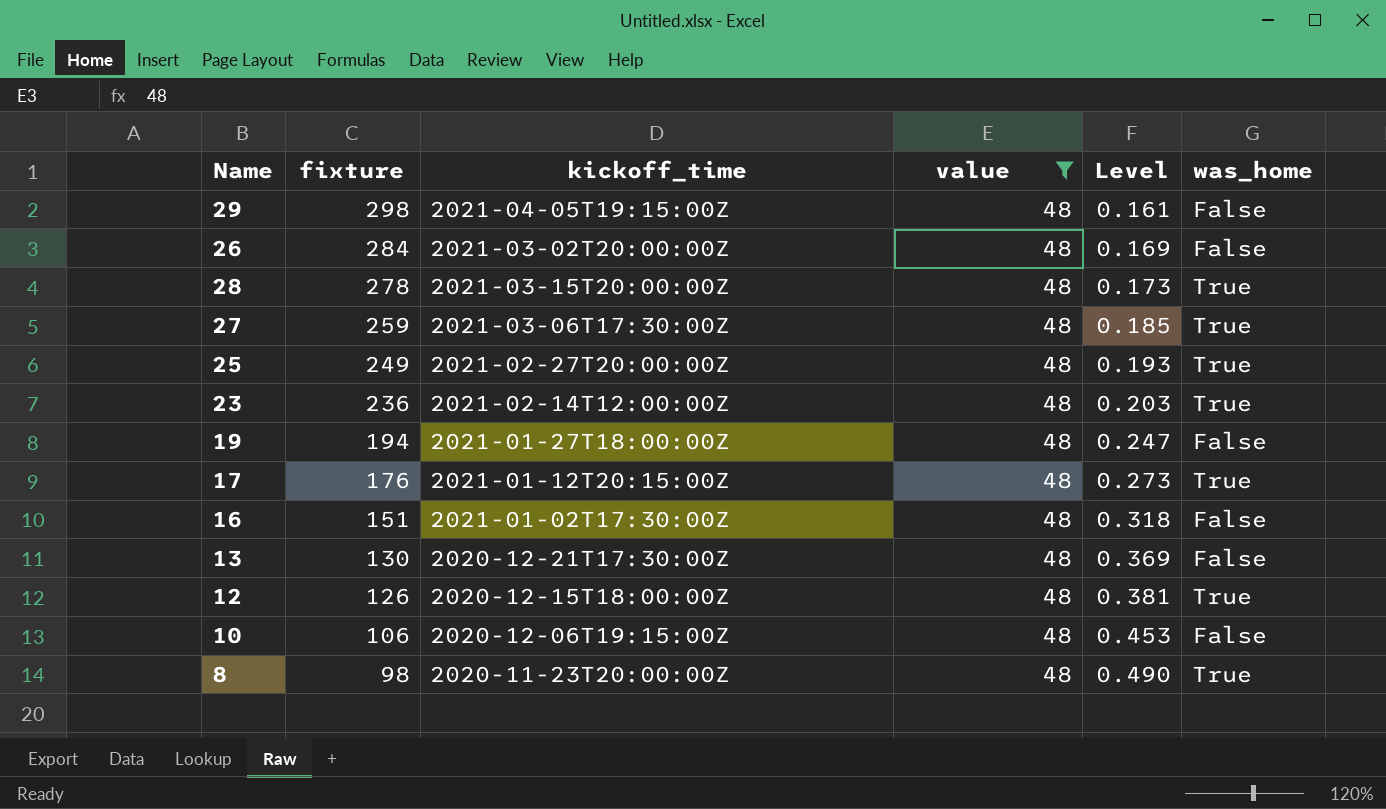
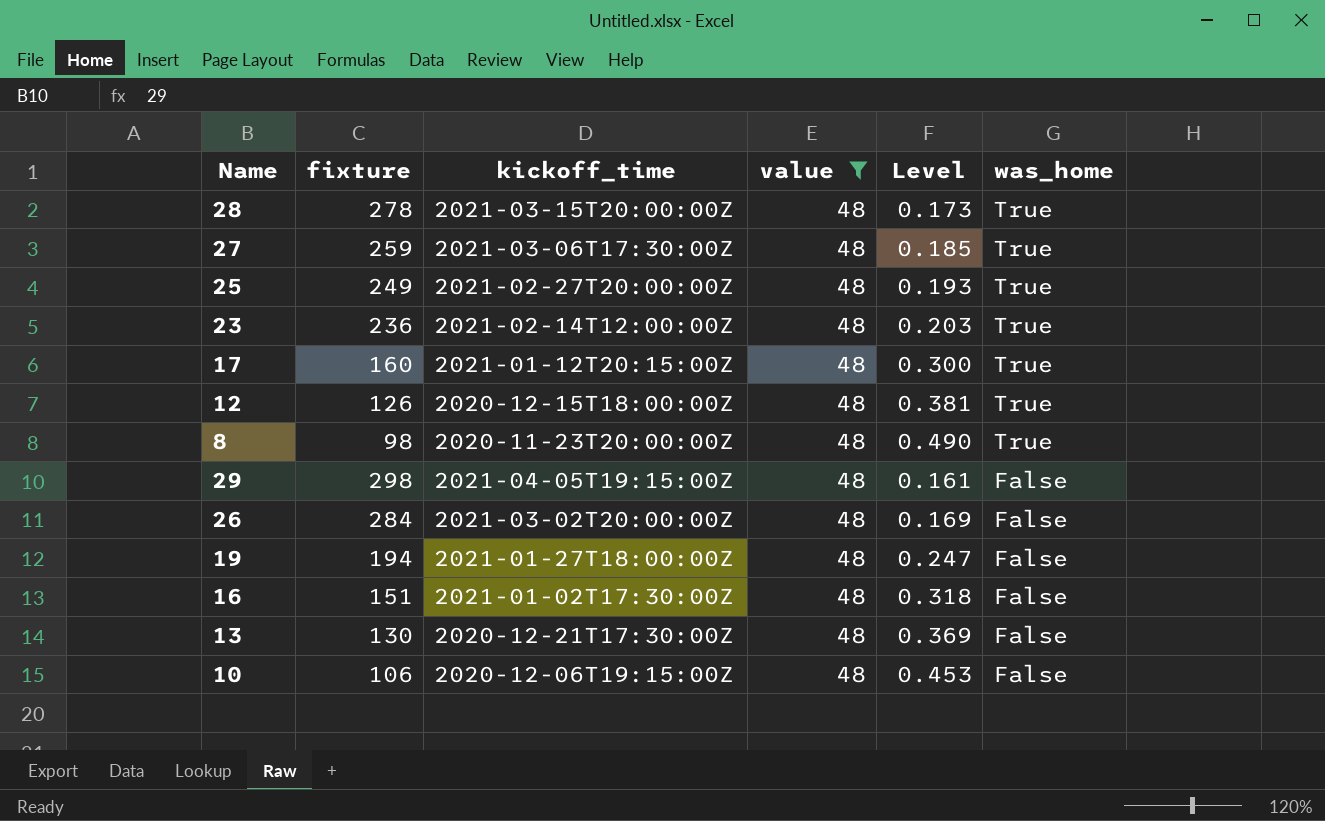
row order: fixture descending -> was_home descending
17 | fixture: 176 -> 160
17 | Level: 0.273 -> 0.300

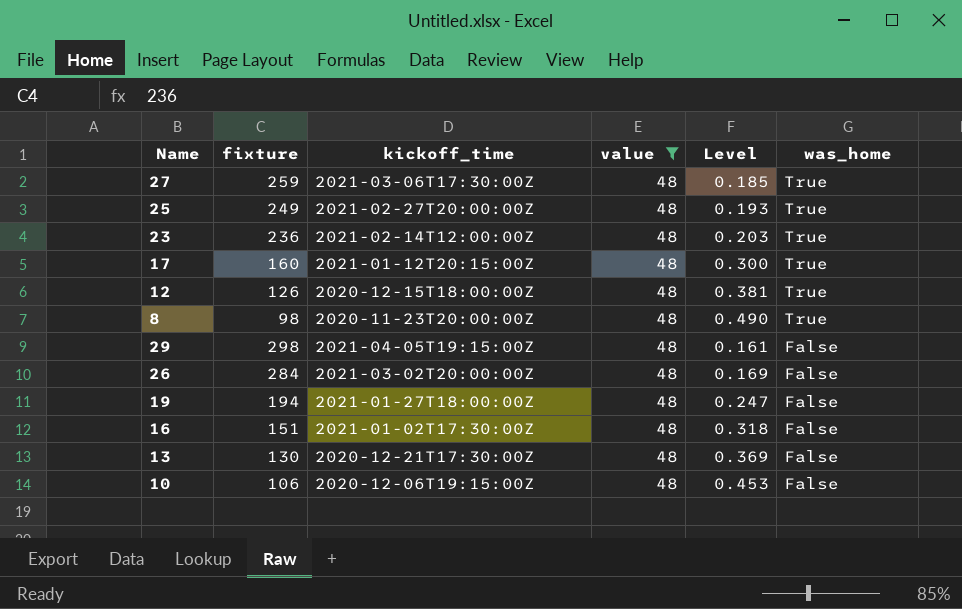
row 28: 278 | 2021-03-15T20:00:00Z | 48 | 0.173 | True -> none

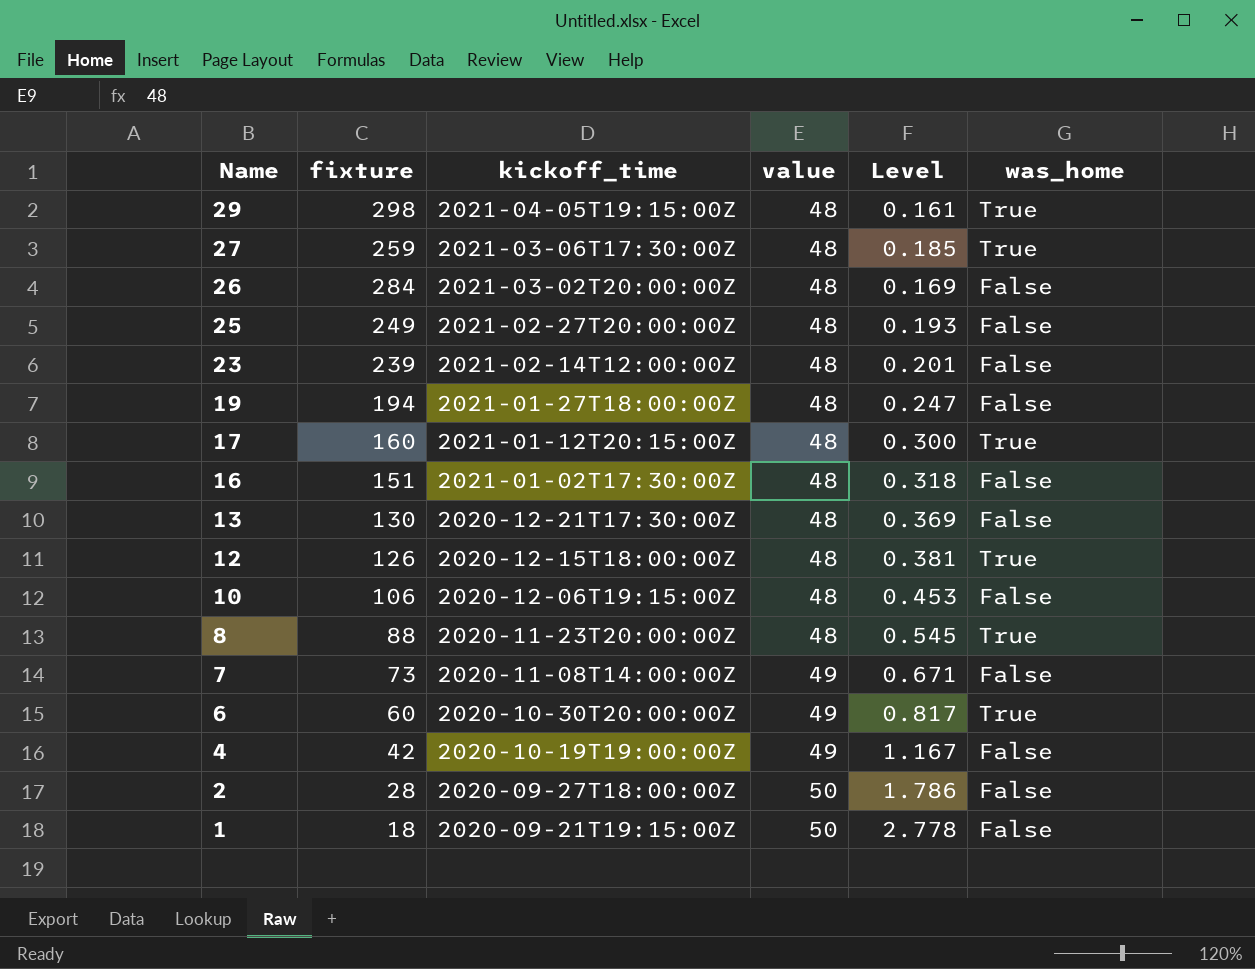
filter: value = 48 -> none
row order: was_home descending -> Name descending
29 | was_home: False -> True
25 | was_home: True -> False
23 | fixture: 236 -> 239
23 | Level: 0.203 -> 0.201
23 | was_home: True -> False
8 | fixture: 98 -> 88
8 | Level: 0.490 -> 0.545

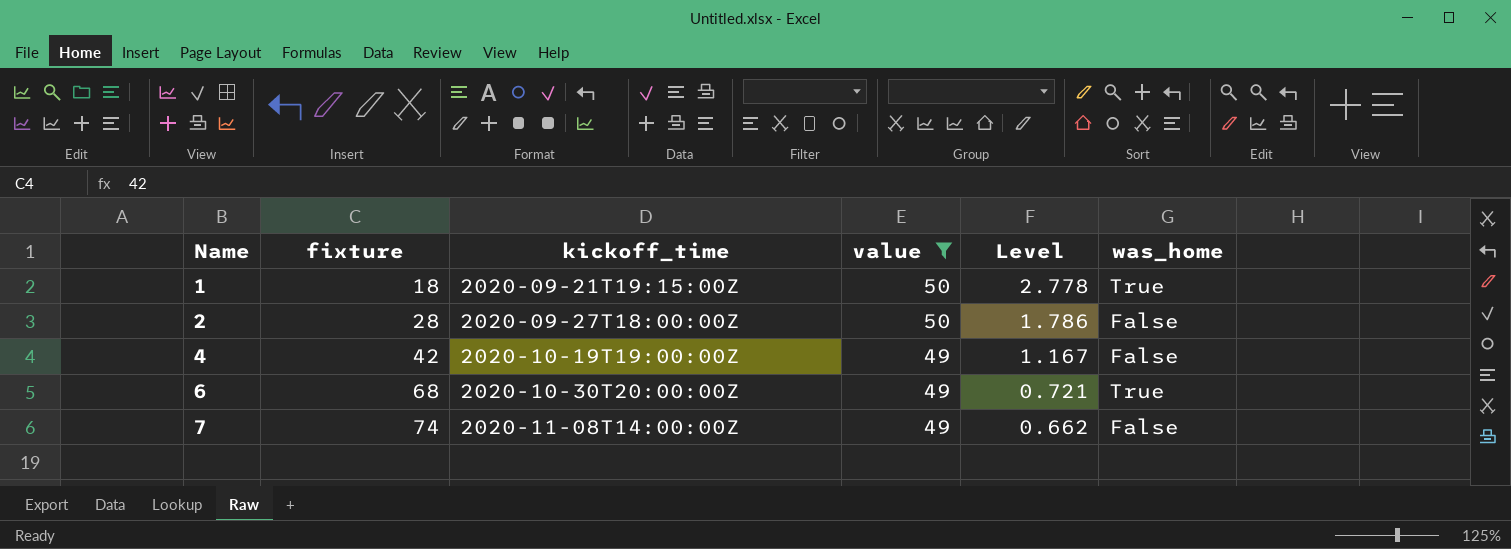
filter: none -> value != 48
row order: Name descending -> Name ascending
1 | was_home: False -> True
6 | fixture: 60 -> 68
6 | Level: 0.817 -> 0.721
7 | fixture: 73 -> 74
7 | Level: 0.671 -> 0.662

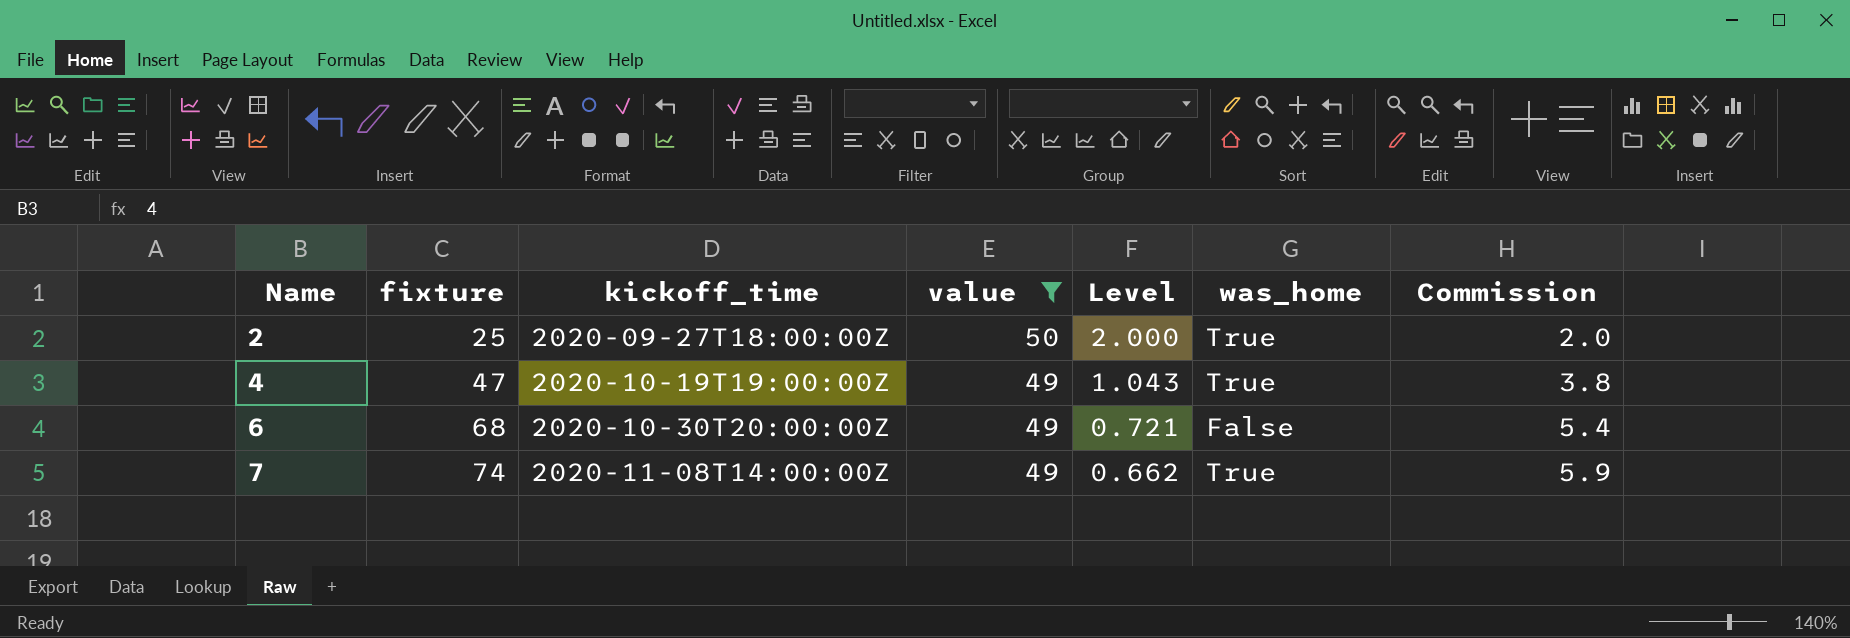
column Commission | formula: none -> [fixture] * 0.08
row 1: 18 | 2020-09-21T19:15:00Z | 50 | 2.778 | True -> none
2 | fixture: 28 -> 25
2 | Level: 1.786 -> 2.000
2 | was_home: False -> True
4 | fixture: 42 -> 47
4 | Level: 1.167 -> 1.043
4 | was_home: False -> True
6 | was_home: True -> False
7 | was_home: False -> True

